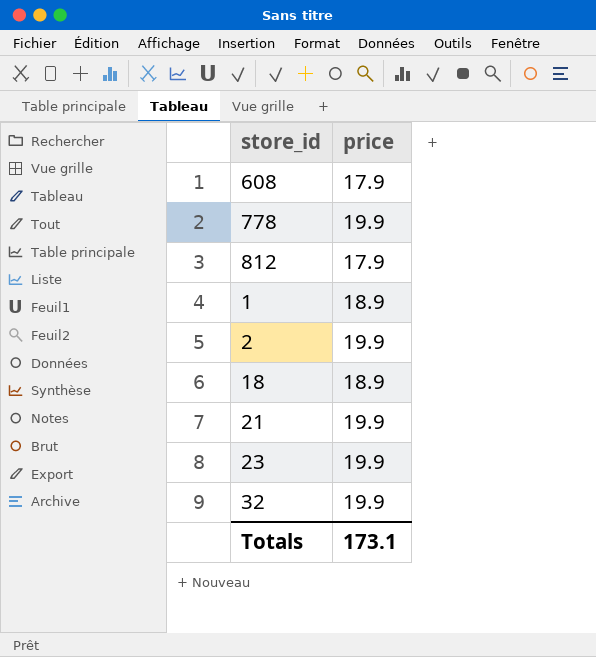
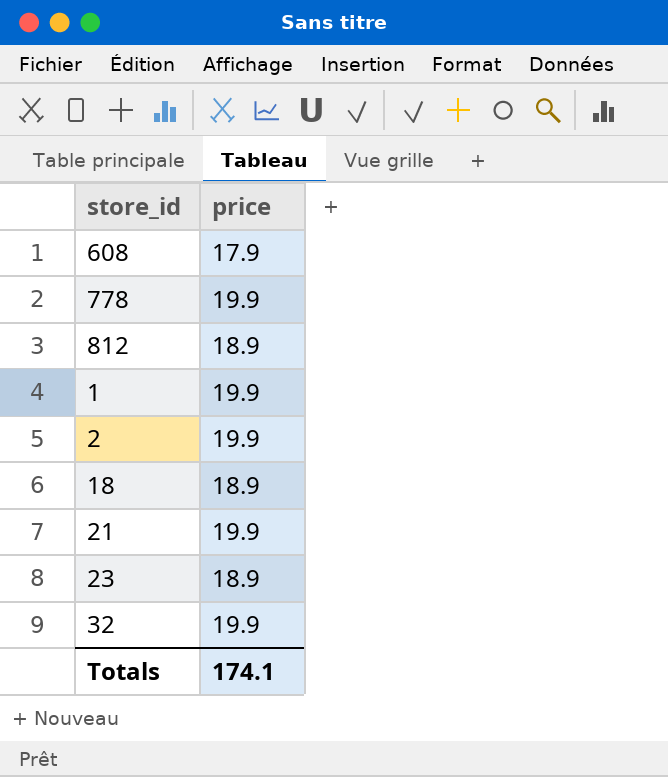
812 | price: 17.9 -> 18.9
1 | price: 18.9 -> 19.9
23 | price: 19.9 -> 18.9
Totals | price: 173.1 -> 174.1

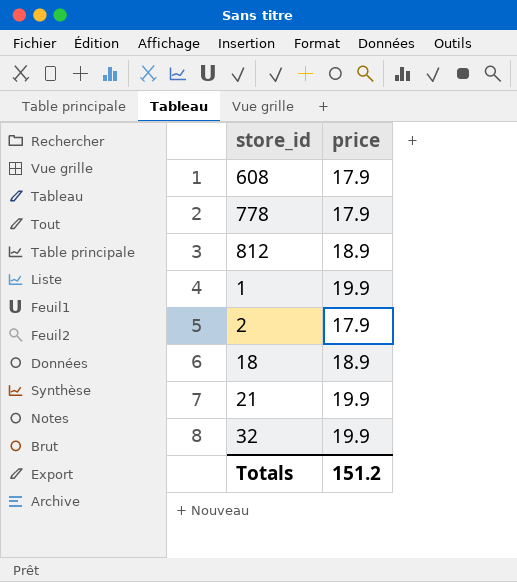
row 23: 18.9 -> none
778 | price: 19.9 -> 17.9
2 | price: 19.9 -> 17.9
Totals | price: 174.1 -> 151.2

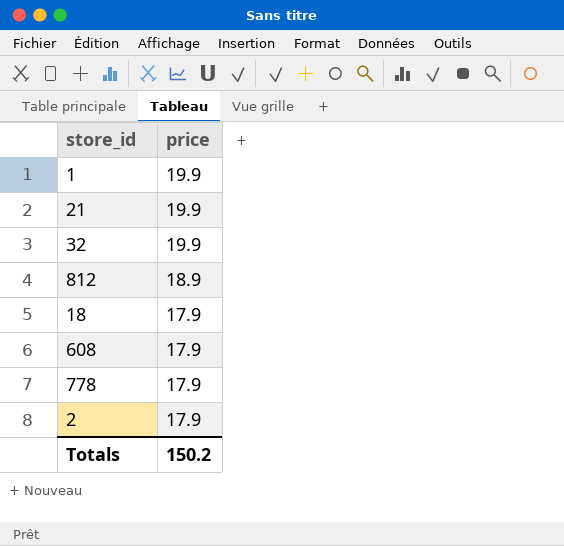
row order: none -> price descending
18 | price: 18.9 -> 17.9
Totals | price: 151.2 -> 150.2

